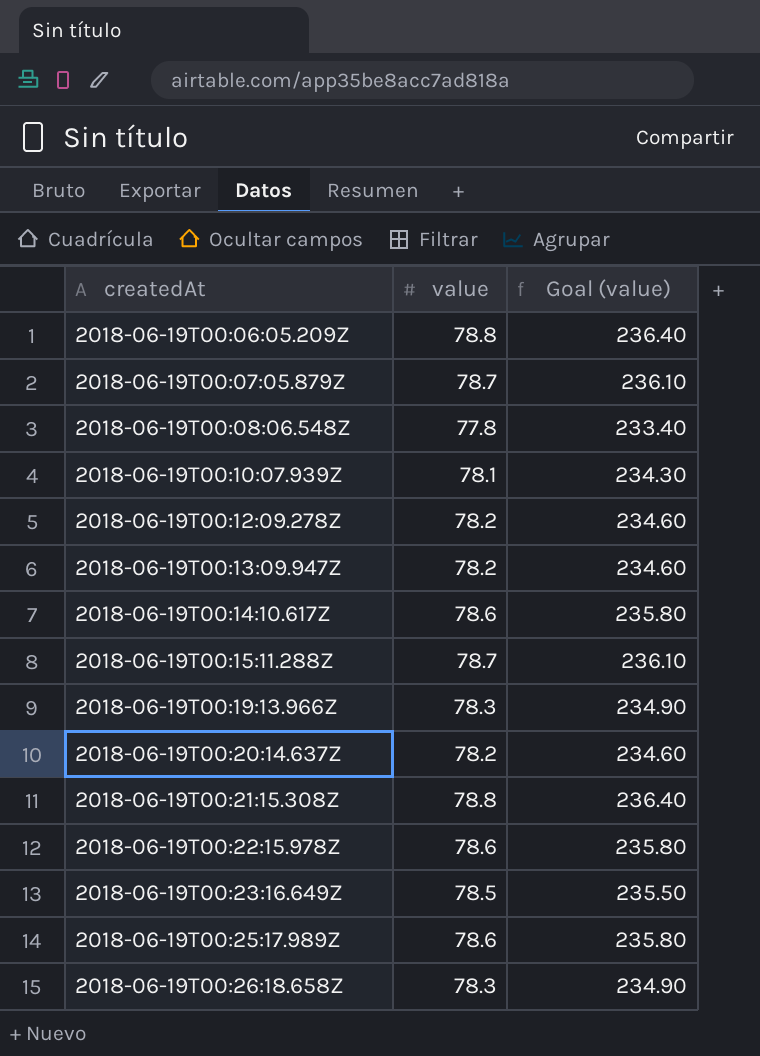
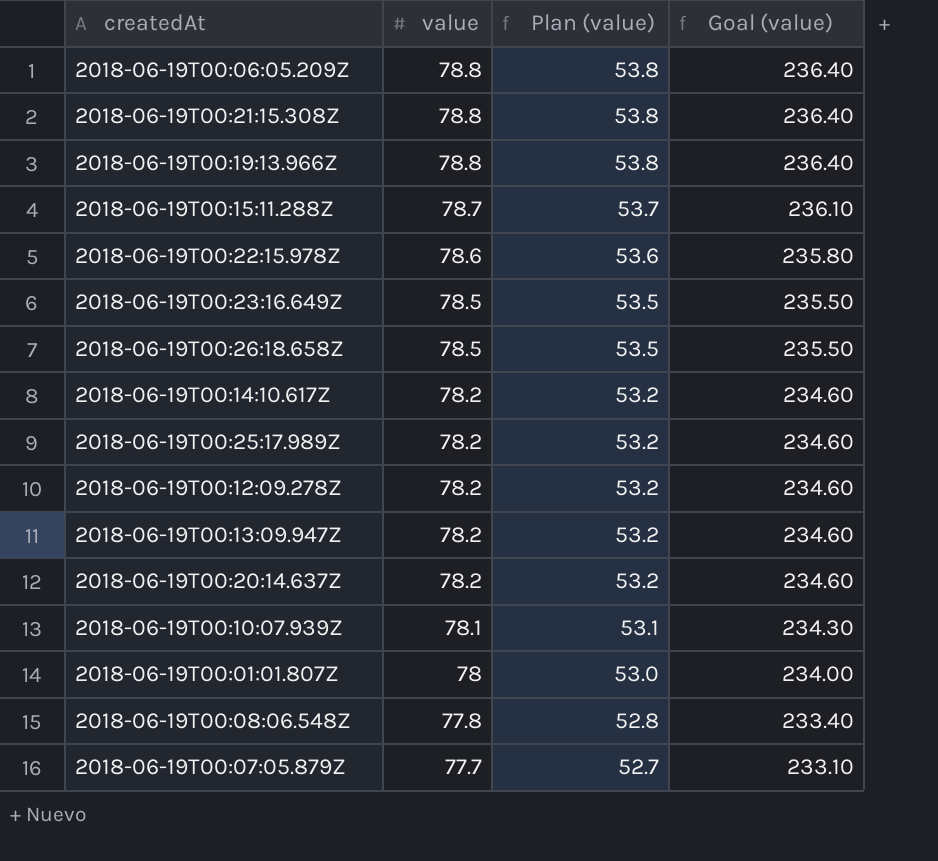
row order: createdAt ascending -> value descending
column Plan (value) | formula: none -> [value] - 25
2018-06-19T00:19:13.966Z | value: 78.3 -> 78.8
2018-06-19T00:19:13.966Z | Goal (value): 234.90 -> 236.40
2018-06-19T00:26:18.658Z | value: 78.3 -> 78.5
2018-06-19T00:26:18.658Z | Goal (value): 234.90 -> 235.50
2018-06-19T00:14:10.617Z | value: 78.6 -> 78.2
2018-06-19T00:14:10.617Z | Goal (value): 235.80 -> 234.60
2018-06-19T00:25:17.989Z | value: 78.6 -> 78.2
2018-06-19T00:25:17.989Z | Goal (value): 235.80 -> 234.60
row 2018-06-19T00:01:01.807Z: none -> 78 | 53.0 | 234.00
2018-06-19T00:07:05.879Z | value: 78.7 -> 77.7
2018-06-19T00:07:05.879Z | Goal (value): 236.10 -> 233.10

